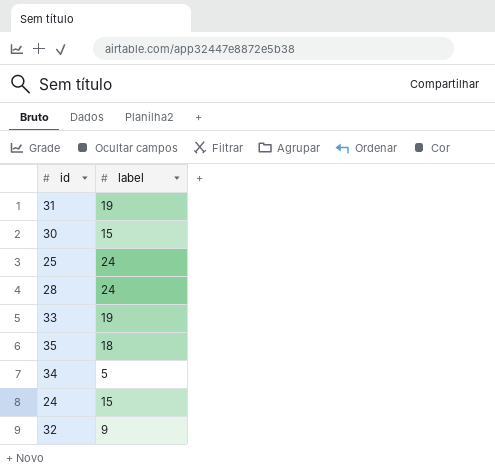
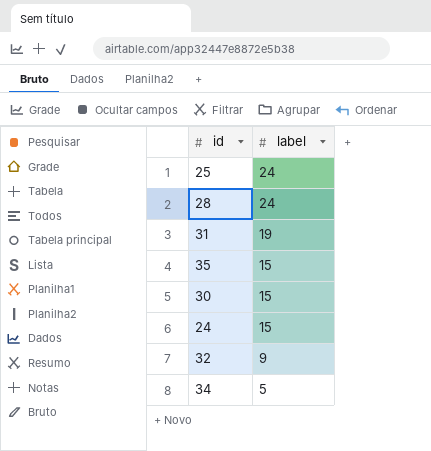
row order: none -> label descending
row 33: 19 -> none
35 | label: 18 -> 15

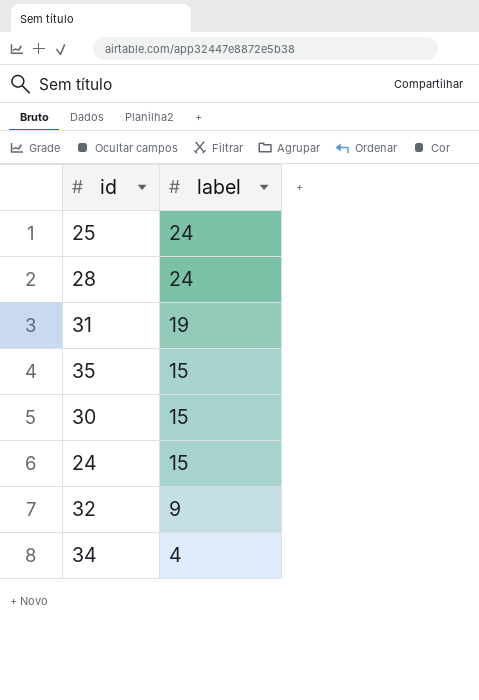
34 | label: 5 -> 4

